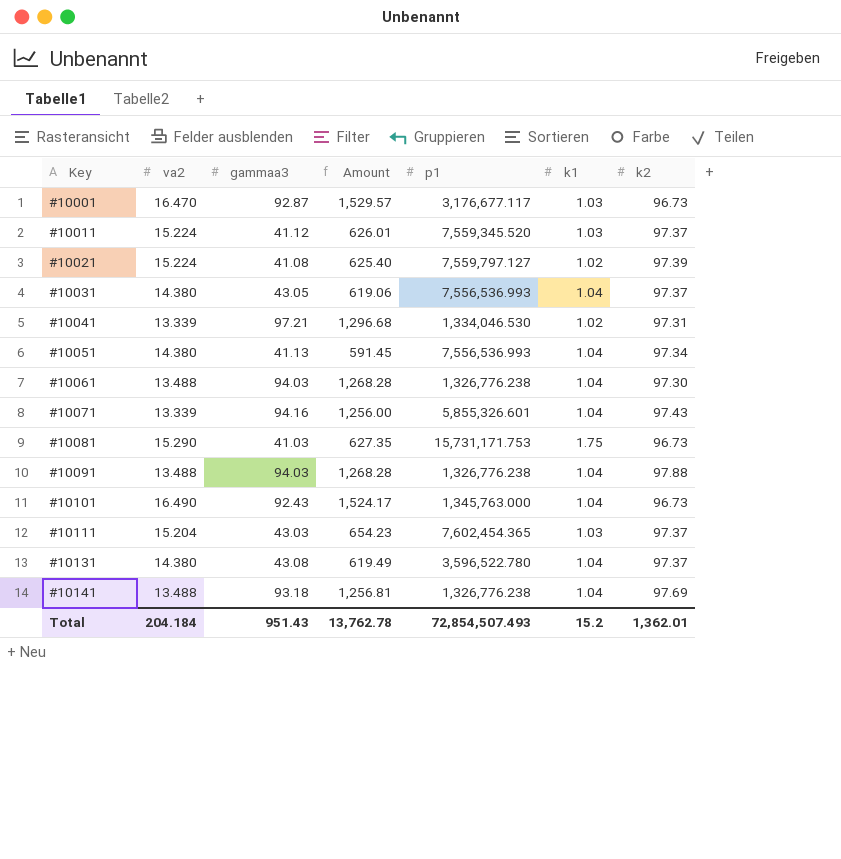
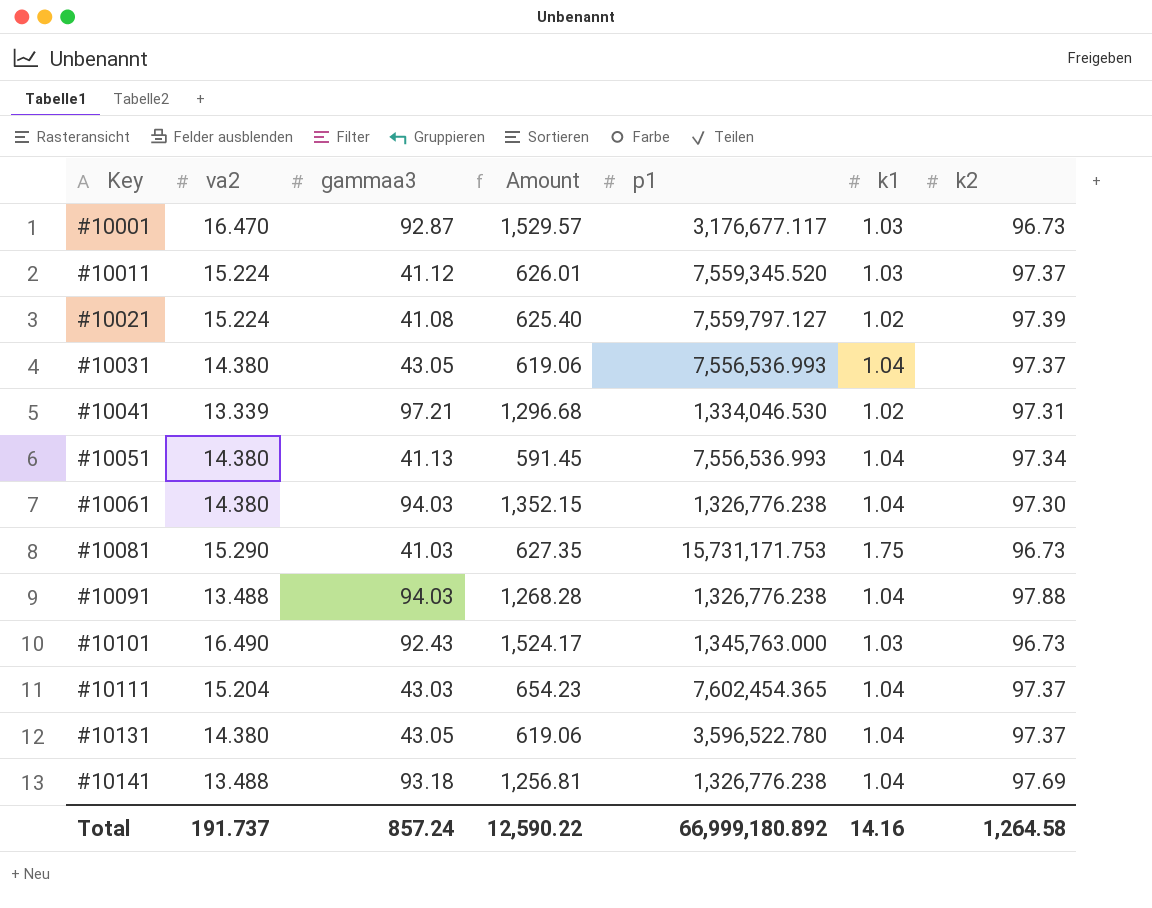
row #10071: 13.339 | 94.16 | 1,256.00 | 5,855,326.601 | 1.04 | 97.43 -> none
#10061 | va2: 13.488 -> 14.380
#10061 | Amount: 1,268.28 -> 1,352.15
#10101 | k1: 1.04 -> 1.03
#10111 | k1: 1.03 -> 1.04
#10131 | gammaa3: 43.08 -> 43.05
#10131 | Amount: 619.49 -> 619.06
Total | va2: 204.184 -> 191.737
Total | gammaa3: 951.43 -> 857.24
Total | Amount: 13,762.78 -> 12,590.22
Total | p1: 72,854,507.493 -> 66,999,180.892
Total | k1: 15.2 -> 14.16
Total | k2: 1,362.01 -> 1,264.58

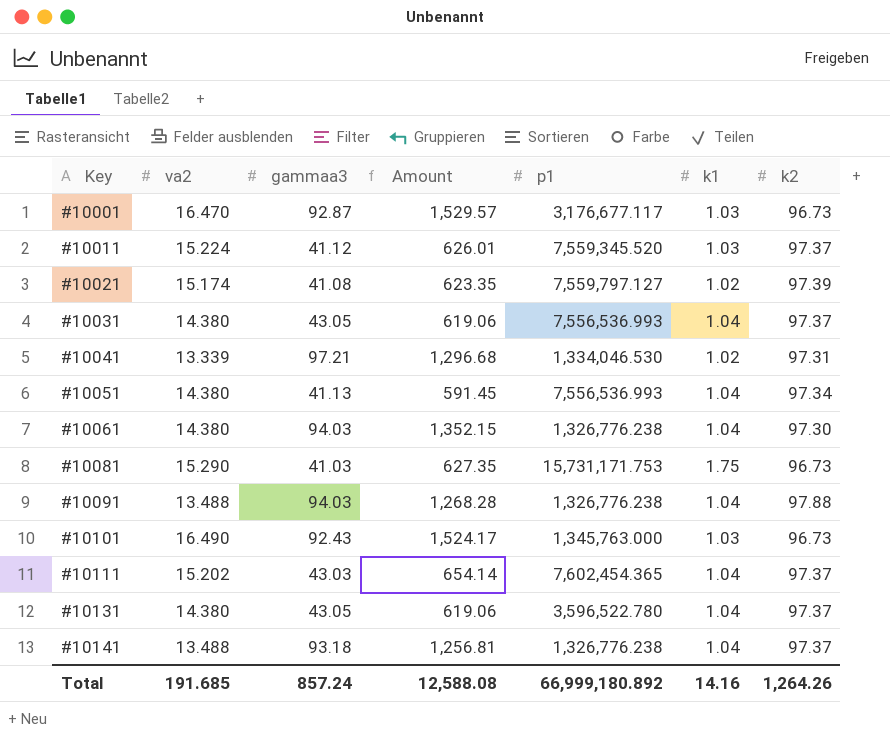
#10021 | va2: 15.224 -> 15.174
#10021 | Amount: 625.40 -> 623.35
#10111 | va2: 15.204 -> 15.202
#10111 | Amount: 654.23 -> 654.14
#10141 | k2: 97.69 -> 97.37
Total | va2: 191.737 -> 191.685
Total | Amount: 12,590.22 -> 12,588.08
Total | k2: 1,264.58 -> 1,264.26

